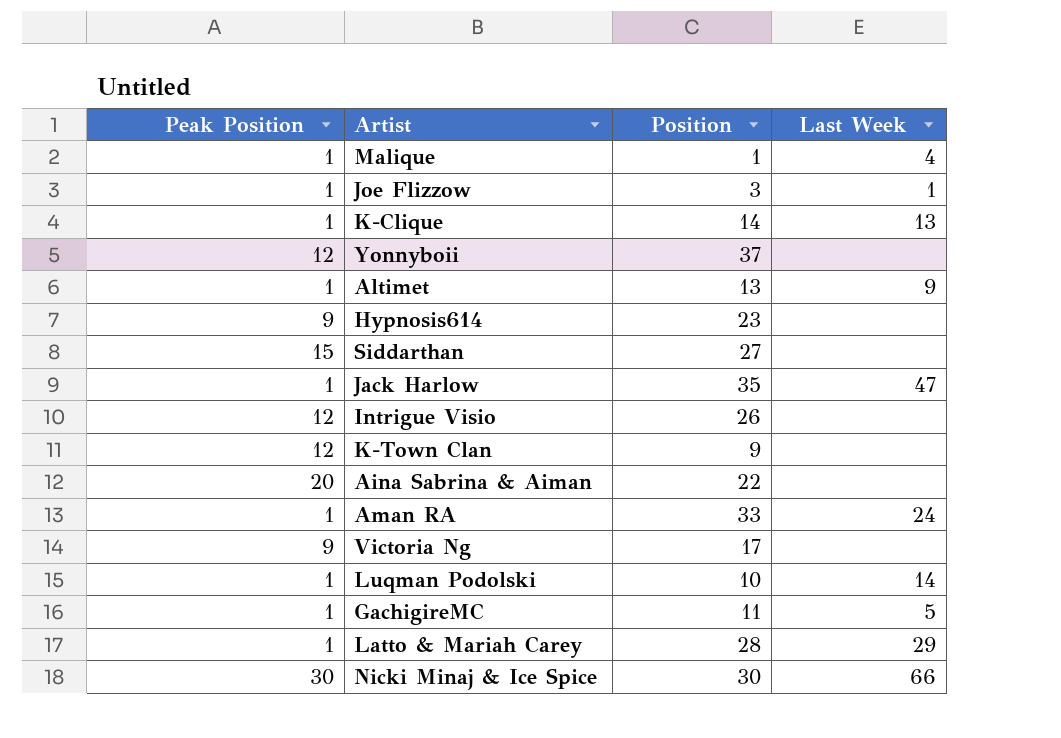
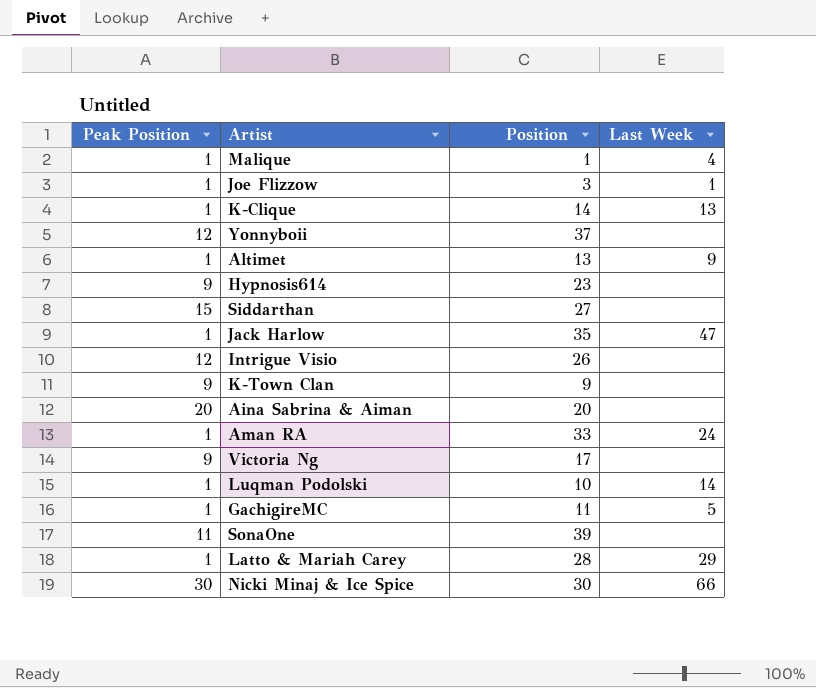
K-Town Clan | Peak Position: 12 -> 9
Aina Sabrina & Aiman | Position: 22 -> 20
row SonaOne: none -> 11 | 39 | none

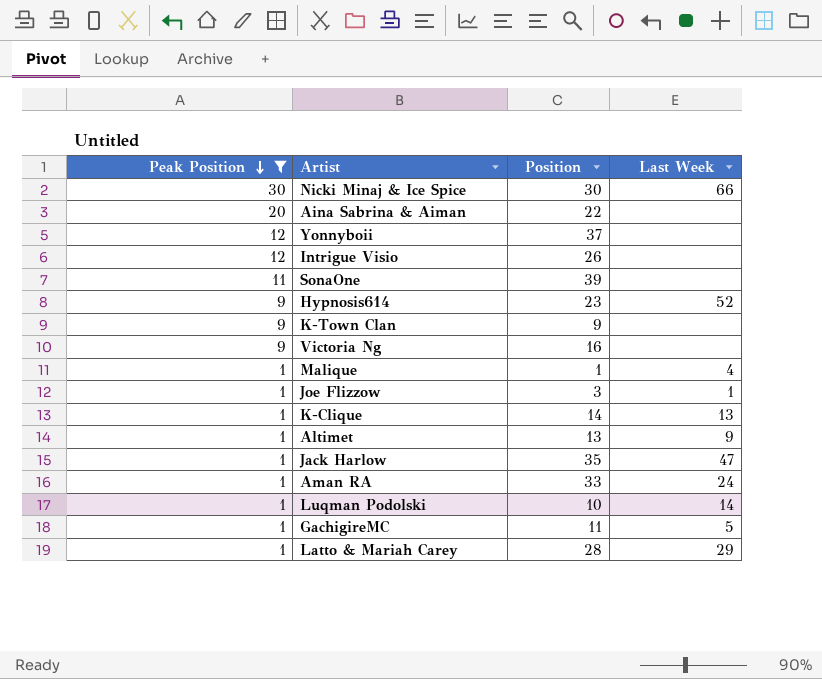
filter: none -> Peak Position != 15
row order: none -> Peak Position descending
Aina Sabrina & Aiman | Position: 20 -> 22
Hypnosis614 | Last Week: none -> 52
Victoria Ng | Position: 17 -> 16

